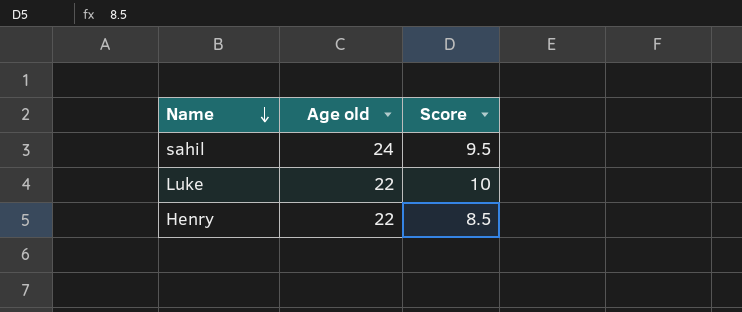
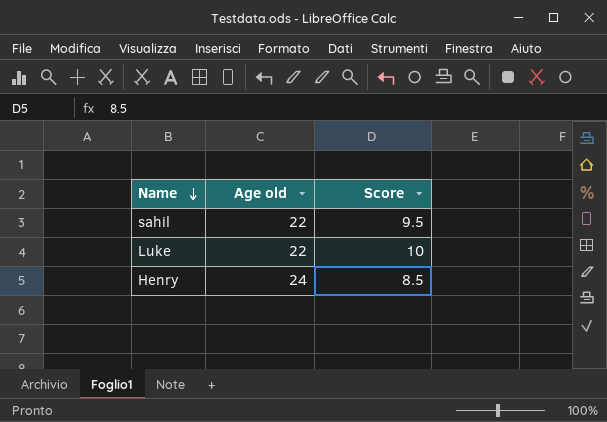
sahil | Age old: 24 -> 22
Henry | Age old: 22 -> 24

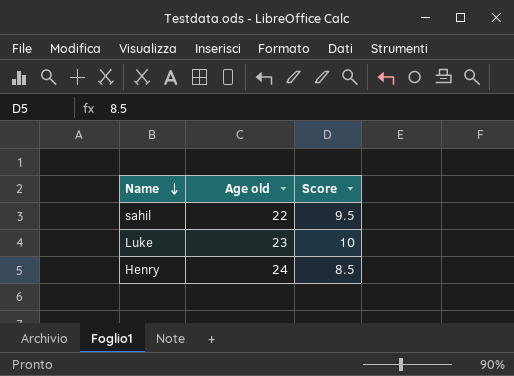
Luke | Age old: 22 -> 23

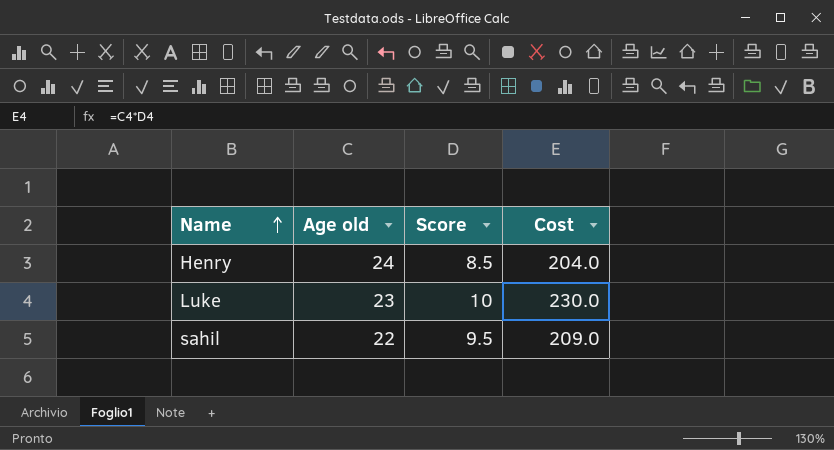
row order: Name descending -> Name ascending
column Cost | formula: none -> [Age old] * [Score]

